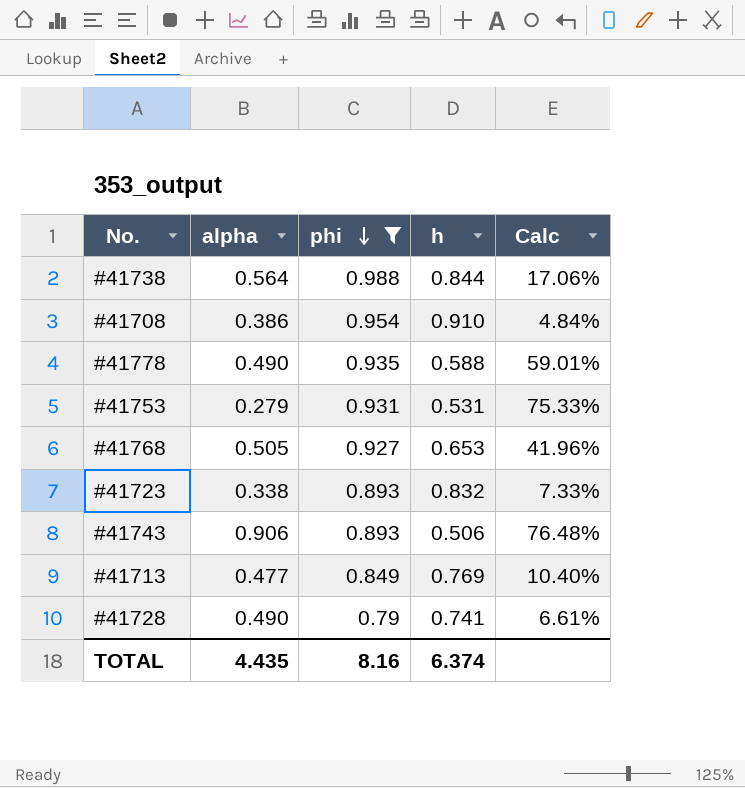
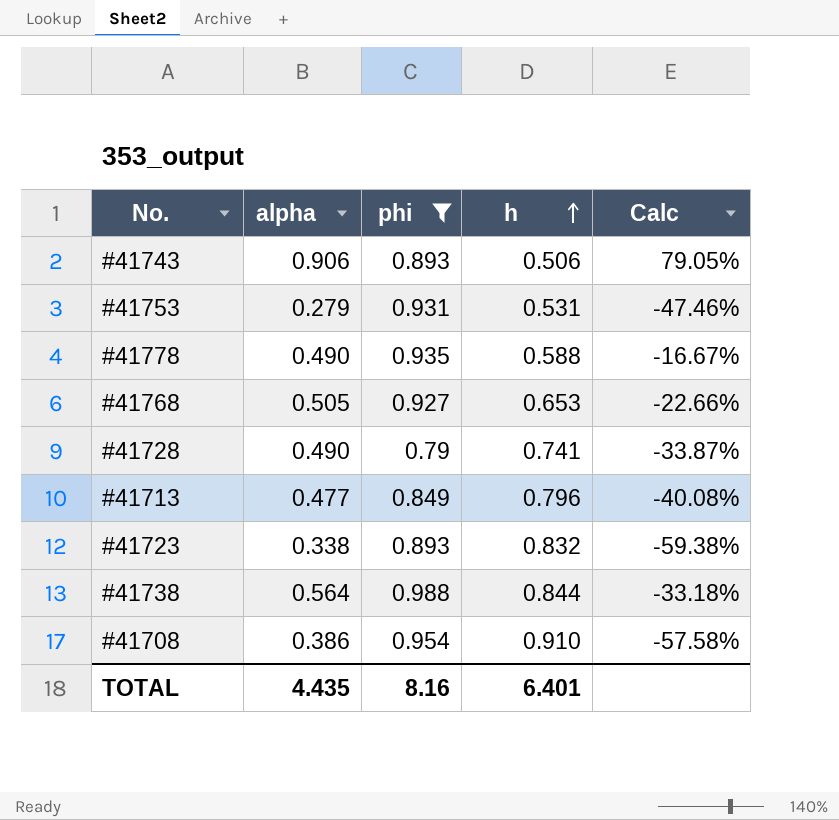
row order: phi descending -> h ascending
column Calc | formula: ([phi] - [h]) / [h] -> ([alpha] - [h]) / [h]
#41713 | h: 0.769 -> 0.796
TOTAL | h: 6.374 -> 6.401

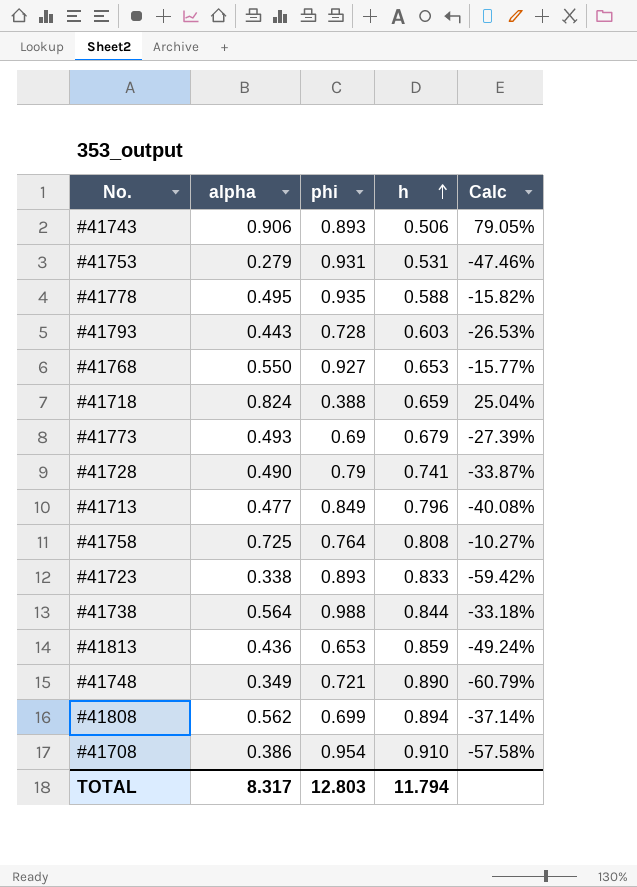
filter: phi >= 0.79 -> none
#41778 | alpha: 0.490 -> 0.495
#41778 | Calc: -16.67% -> -15.82%
#41768 | alpha: 0.505 -> 0.550
#41768 | Calc: -22.66% -> -15.77%
#41723 | h: 0.832 -> 0.833
#41723 | Calc: -59.38% -> -59.42%
TOTAL | alpha: 4.435 -> 8.317
TOTAL | phi: 8.16 -> 12.803
TOTAL | h: 6.401 -> 11.794

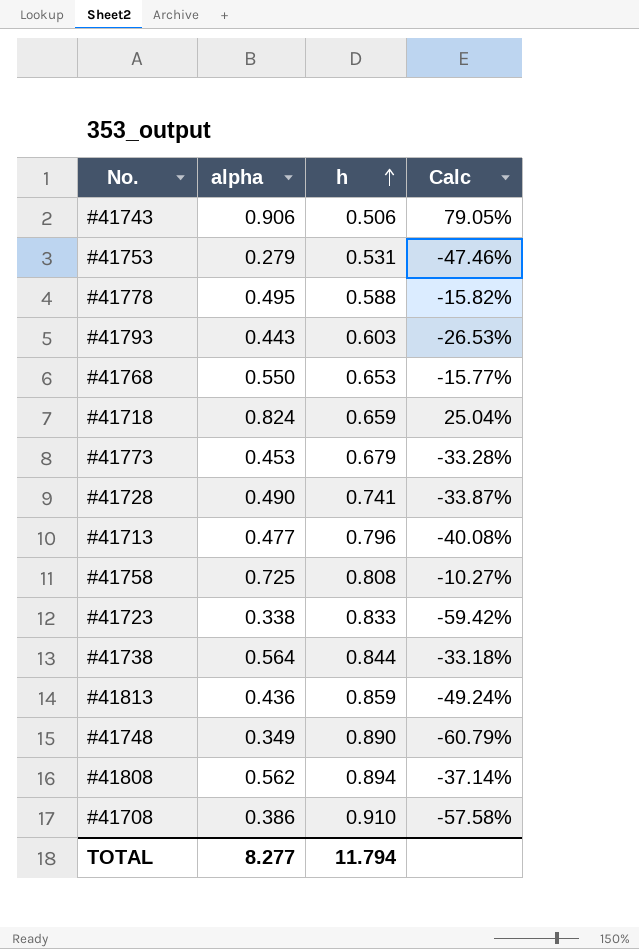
column phi | position: 3 -> none
#41773 | alpha: 0.493 -> 0.453
#41773 | Calc: -27.39% -> -33.28%
TOTAL | alpha: 8.317 -> 8.277

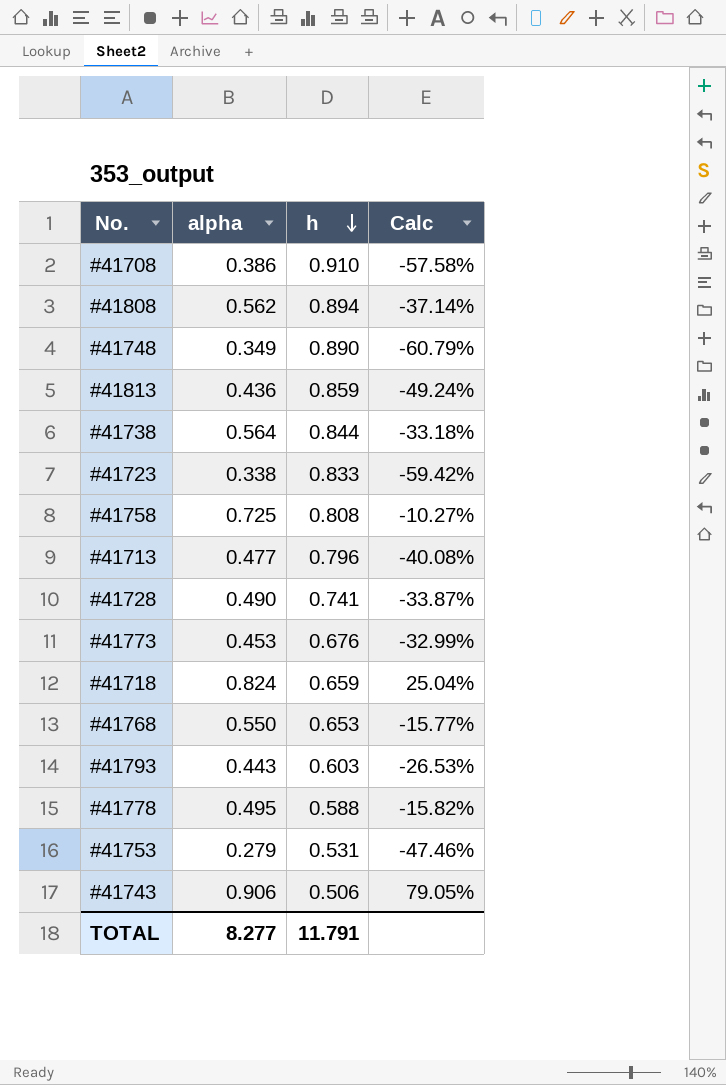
row order: h ascending -> h descending
#41773 | h: 0.679 -> 0.676
#41773 | Calc: -33.28% -> -32.99%
TOTAL | h: 11.794 -> 11.791

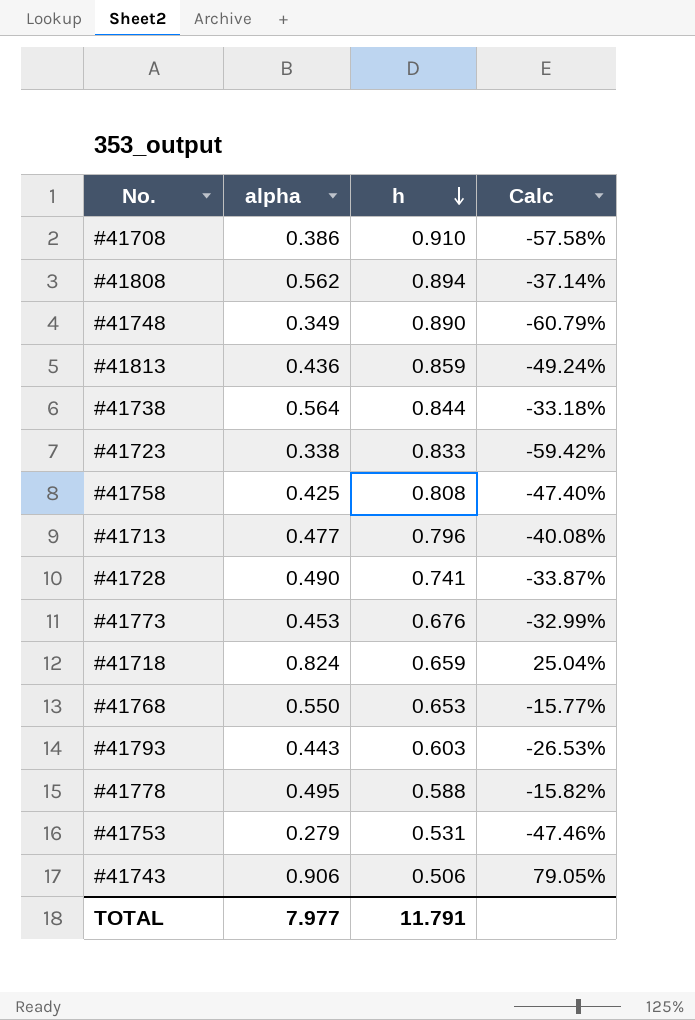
#41758 | alpha: 0.725 -> 0.425
#41758 | Calc: -10.27% -> -47.40%
TOTAL | alpha: 8.277 -> 7.977

